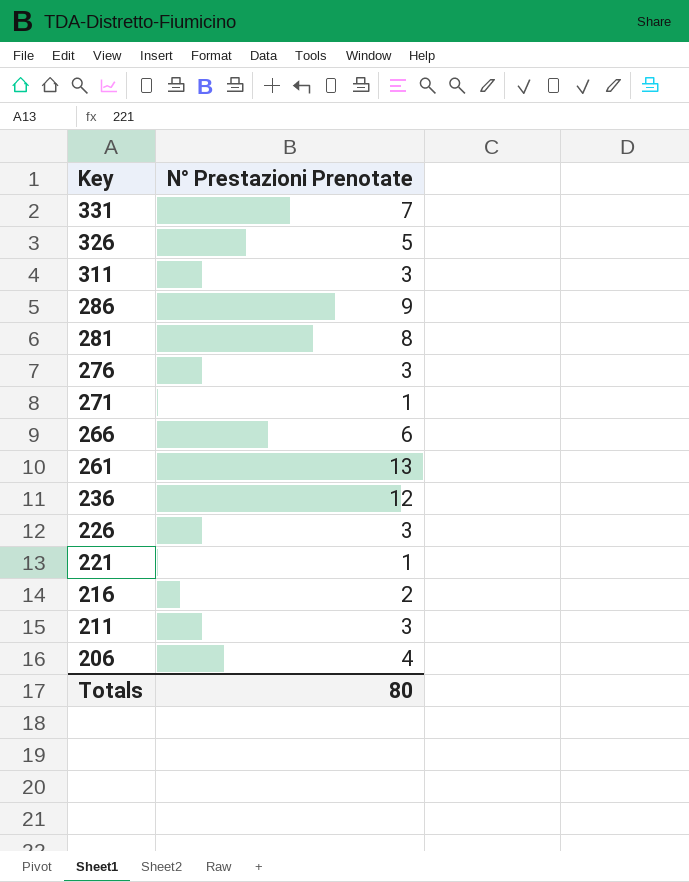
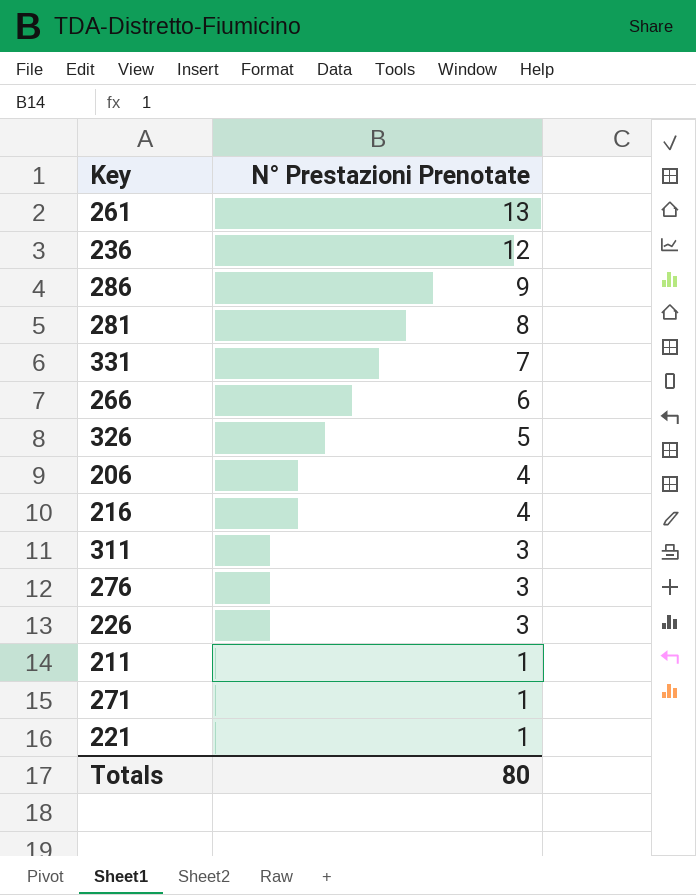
row order: Key descending -> N° Prestazioni Prenotate descending
216 | N° Prestazioni Prenotate: 2 -> 4
211 | N° Prestazioni Prenotate: 3 -> 1

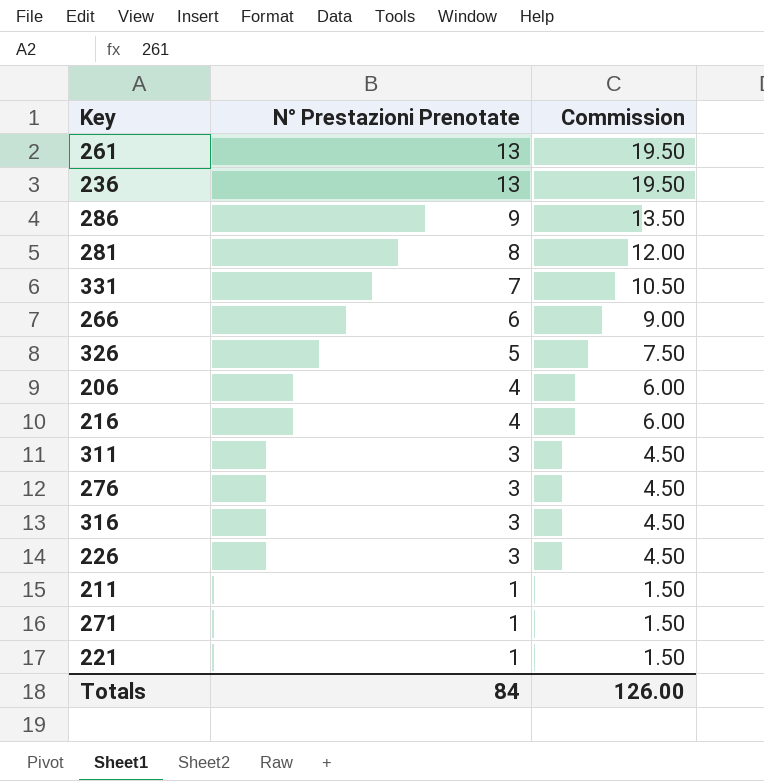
column Commission | formula: none -> [N° Prestazioni Prenotate] * 1.5
236 | N° Prestazioni Prenotate: 12 -> 13
row 316: none -> 3 | 4.50
Totals | N° Prestazioni Prenotate: 80 -> 84

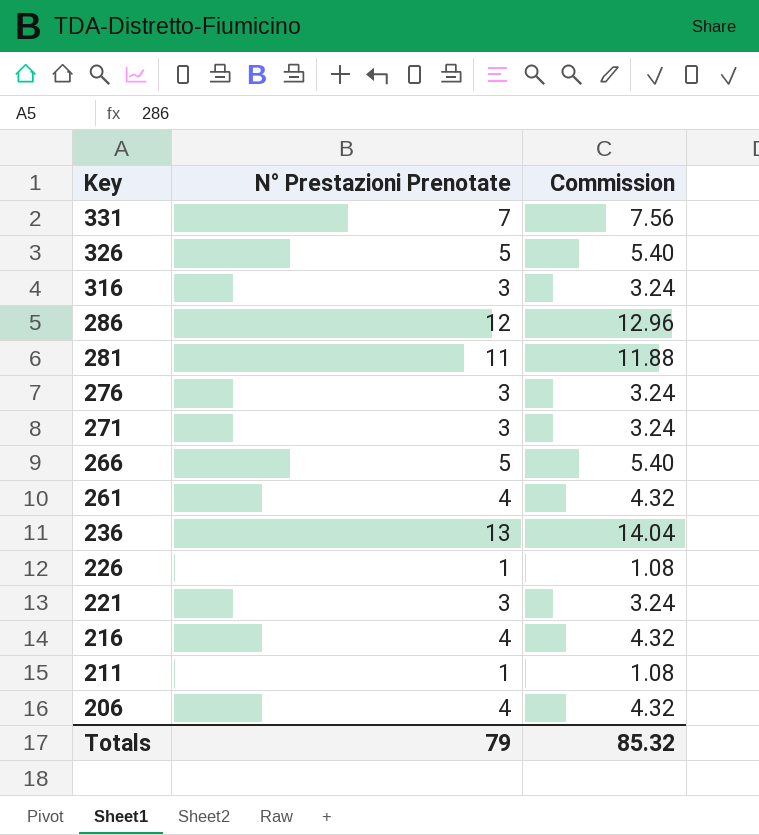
row order: N° Prestazioni Prenotate descending -> Key descending
column Commission | formula: [N° Prestazioni Prenotate] * 1.5 -> [N° Prestazioni Prenotate] * 1.08
row 311: 3 | 4.50 -> none
286 | N° Prestazioni Prenotate: 9 -> 12
281 | N° Prestazioni Prenotate: 8 -> 11
271 | N° Prestazioni Prenotate: 1 -> 3
266 | N° Prestazioni Prenotate: 6 -> 5
261 | N° Prestazioni Prenotate: 13 -> 4
226 | N° Prestazioni Prenotate: 3 -> 1
221 | N° Prestazioni Prenotate: 1 -> 3
Totals | N° Prestazioni Prenotate: 84 -> 79
Totals | Commission: 126.00 -> 85.32

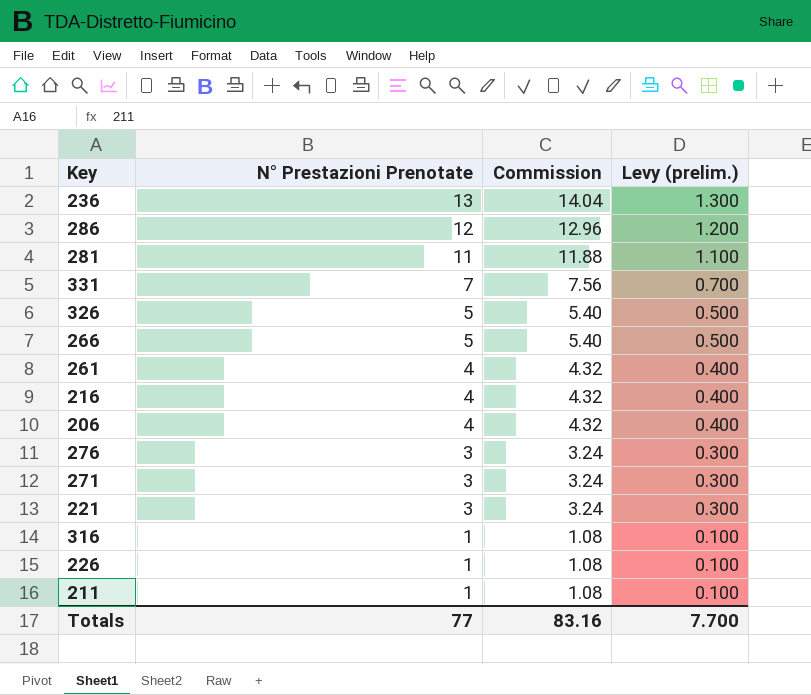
row order: Key descending -> N° Prestazioni Prenotate descending
column Levy (prelim.) | formula: none -> [N° Prestazioni Prenotate] * 0.1
316 | N° Prestazioni Prenotate: 3 -> 1
316 | Commission: 3.24 -> 1.08
Totals | N° Prestazioni Prenotate: 79 -> 77
Totals | Commission: 85.32 -> 83.16

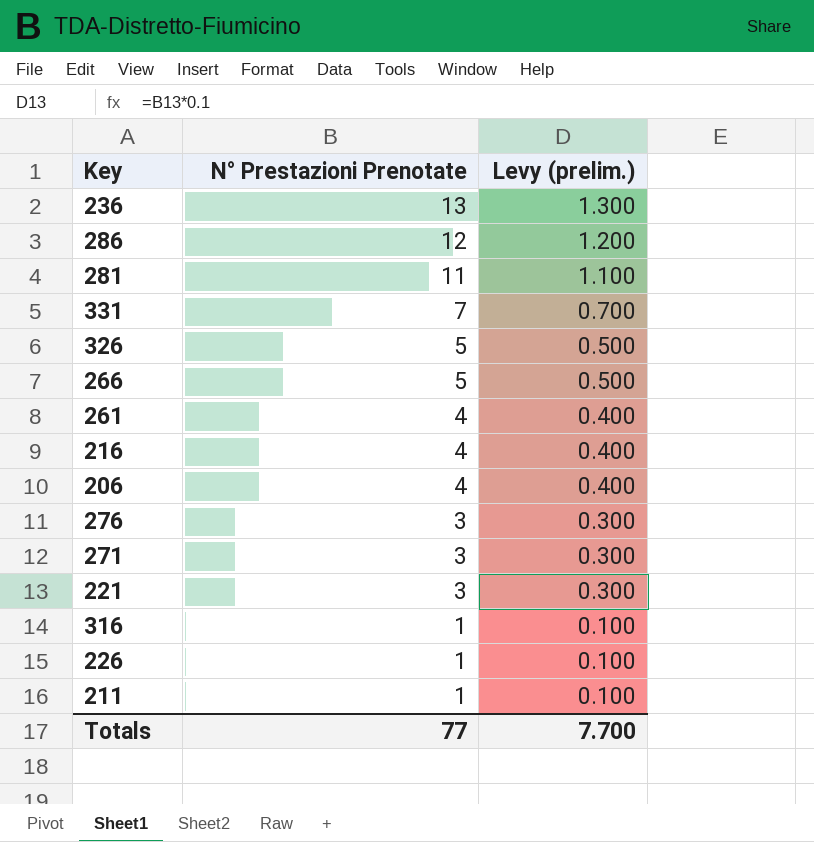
column Commission | formula: [N° Prestazioni Prenotate] * 1.08 -> none

